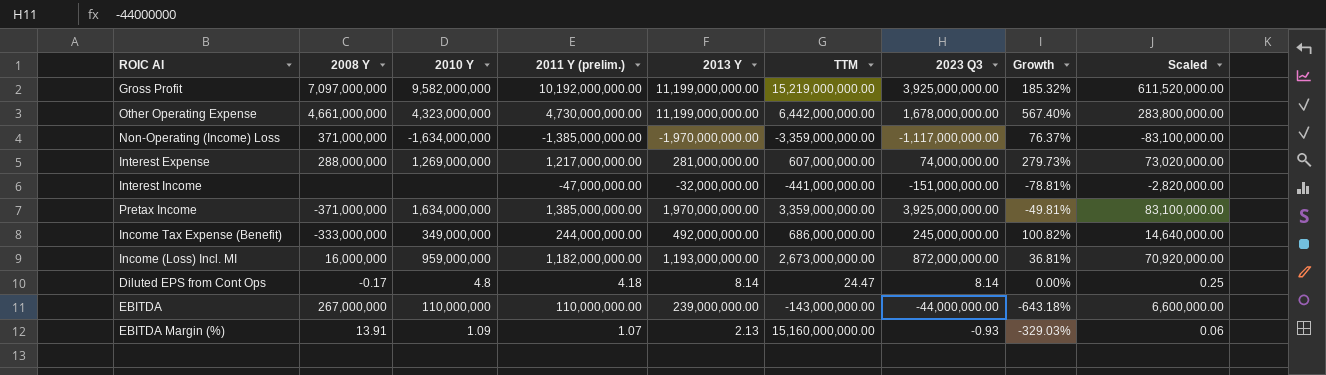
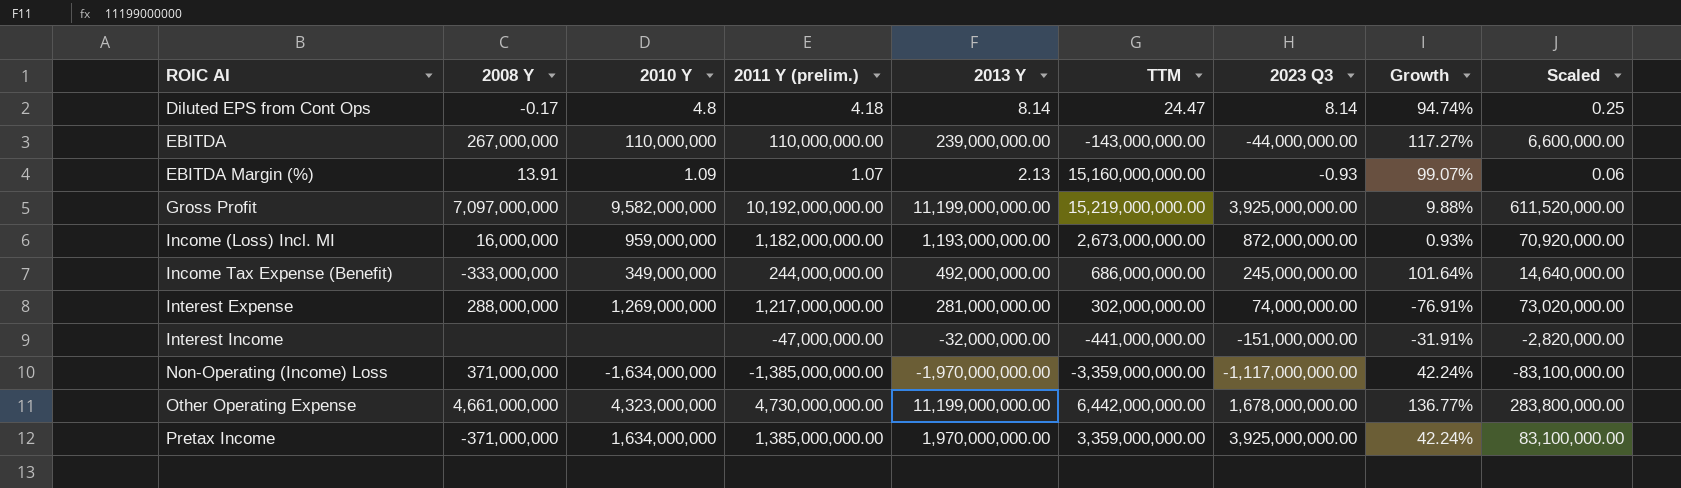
row order: none -> ROIC AI ascending
column Growth | formula: ([2013 Y] - [2023 Q3]) / [2023 Q3] -> ([2013 Y] - [2011 Y (prelim.)]) / [2011 Y (prelim.)]
Interest Expense | TTM: 607,000,000.00 -> 302,000,000.00

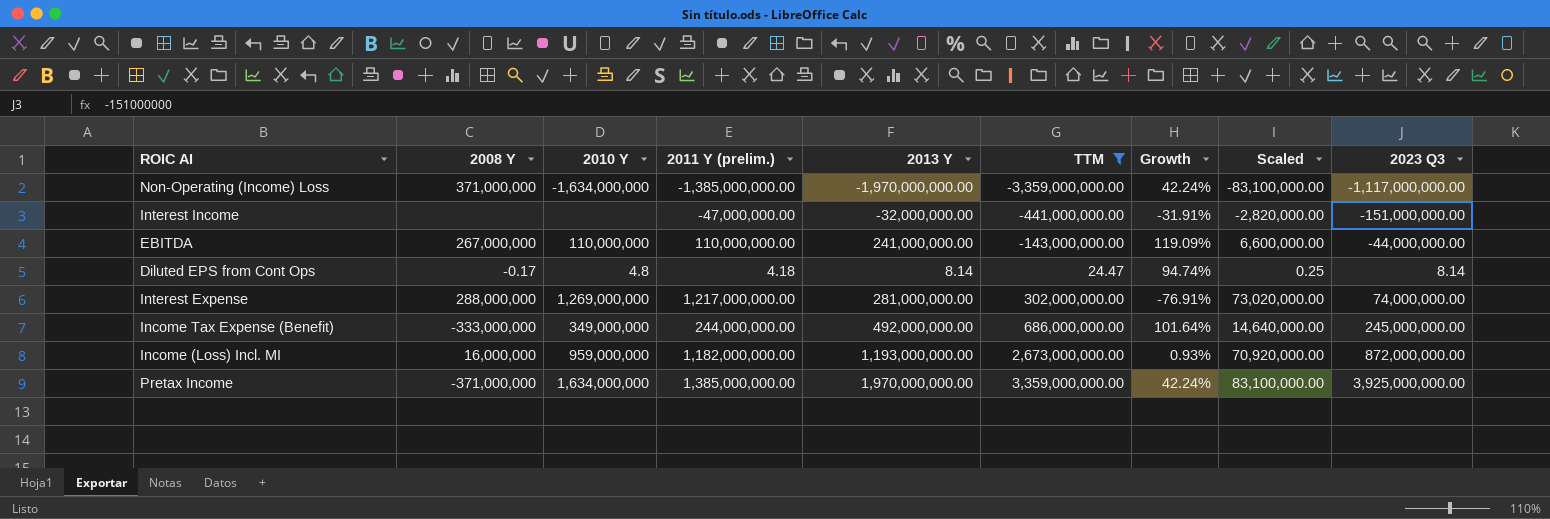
filter: none -> TTM <= 3,359,000,000.00
row order: ROIC AI ascending -> TTM ascending
column 2023 Q3 | position: 7 -> 9
EBITDA | 2013 Y: 239,000,000.00 -> 241,000,000.00
EBITDA | Growth: 117.27% -> 119.09%

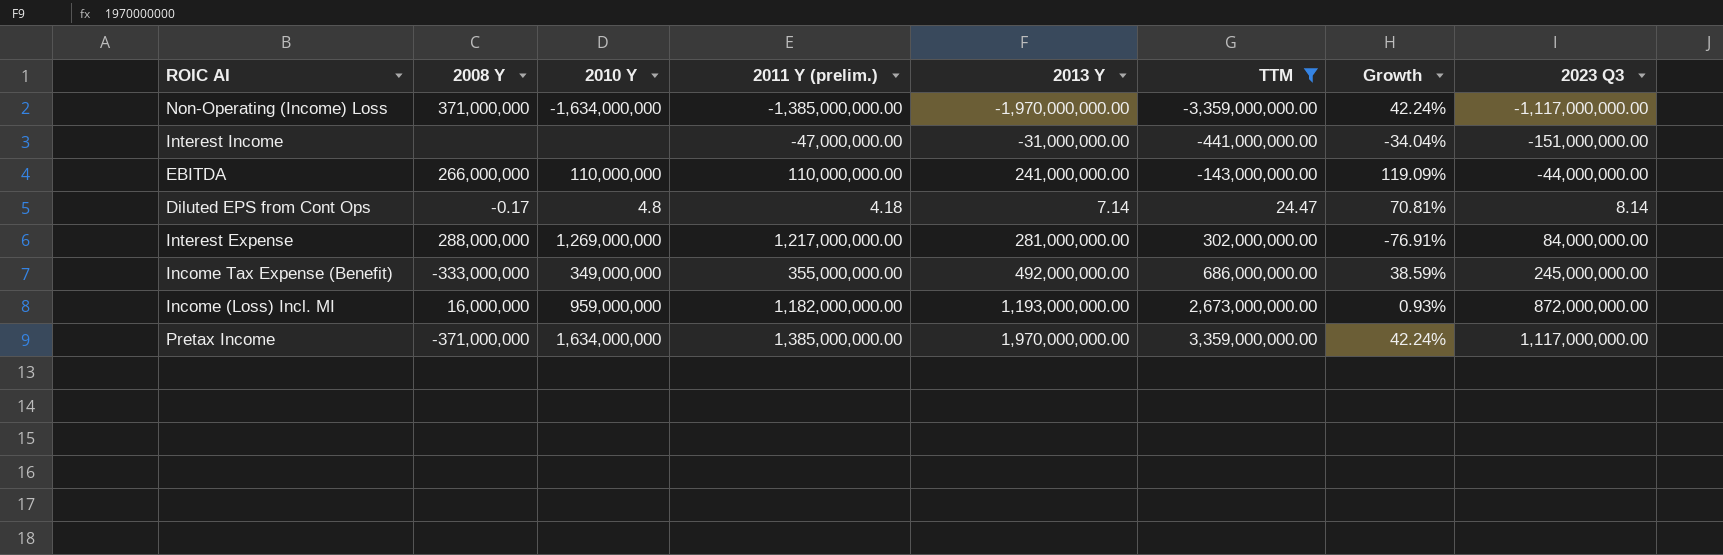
column Scaled | formula: [2011 Y (prelim.)] * 0.06 -> none
Interest Income | 2013 Y: -32,000,000.00 -> -31,000,000.00
Interest Income | Growth: -31.91% -> -34.04%
EBITDA | 2008 Y: 267,000,000 -> 266,000,000
Diluted EPS from Cont Ops | 2013 Y: 8.14 -> 7.14
Diluted EPS from Cont Ops | Growth: 94.74% -> 70.81%
Interest Expense | 2023 Q3: 74,000,000.00 -> 84,000,000.00
Income Tax Expense (Benefit) | 2011 Y (prelim.): 244,000,000.00 -> 355,000,000.00
Income Tax Expense (Benefit) | Growth: 101.64% -> 38.59%
Pretax Income | 2023 Q3: 3,925,000,000.00 -> 1,117,000,000.00

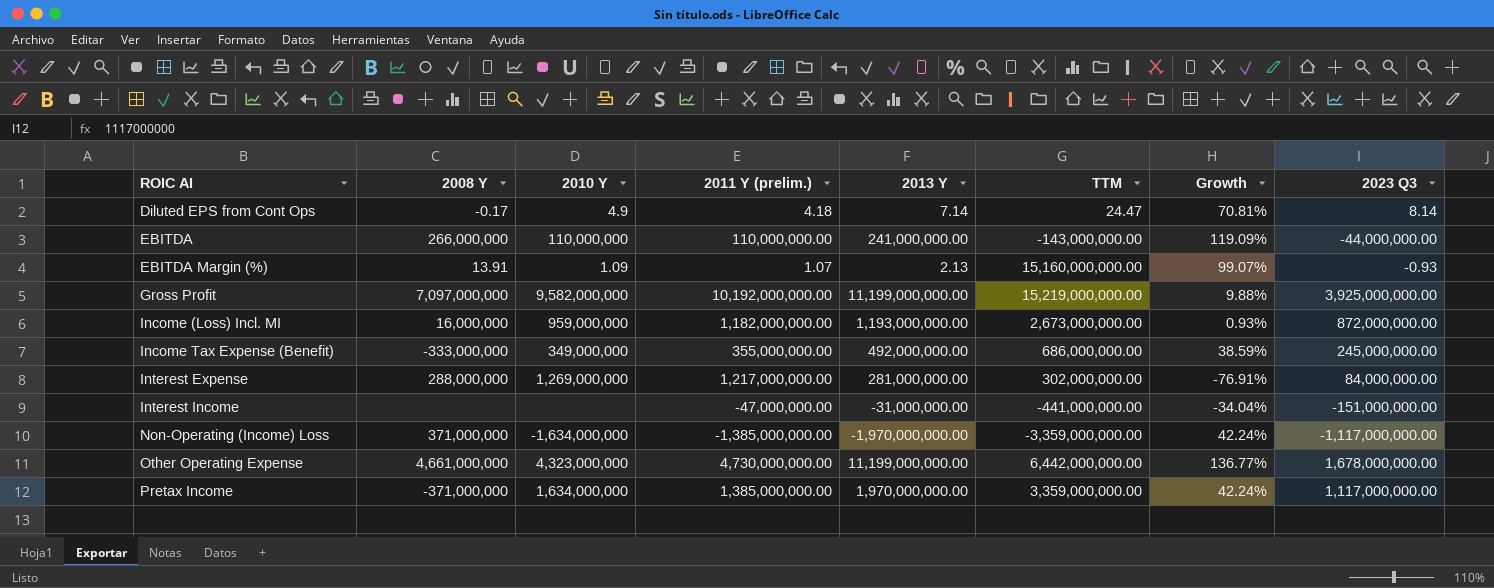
filter: TTM <= 3,359,000,000.00 -> none
row order: TTM ascending -> ROIC AI ascending
Diluted EPS from Cont Ops | 2010 Y: 4.8 -> 4.9

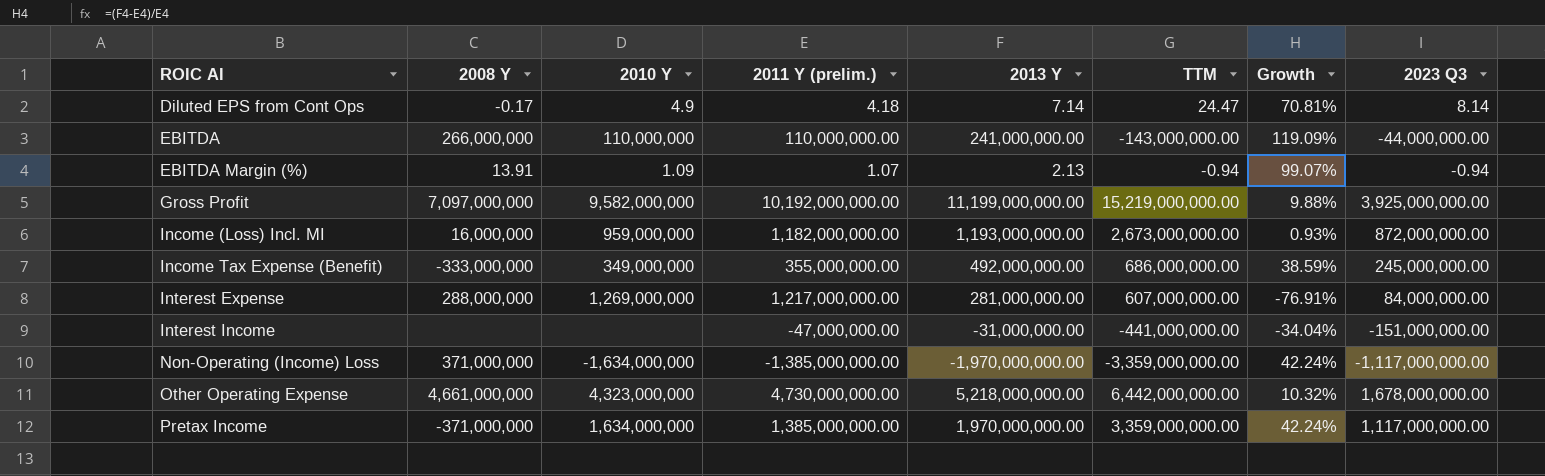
EBITDA Margin (%) | TTM: 15,160,000,000.00 -> -0.94
EBITDA Margin (%) | 2023 Q3: -0.93 -> -0.94
Interest Expense | TTM: 302,000,000.00 -> 607,000,000.00
Other Operating Expense | 2013 Y: 11,199,000,000.00 -> 5,218,000,000.00
Other Operating Expense | Growth: 136.77% -> 10.32%

